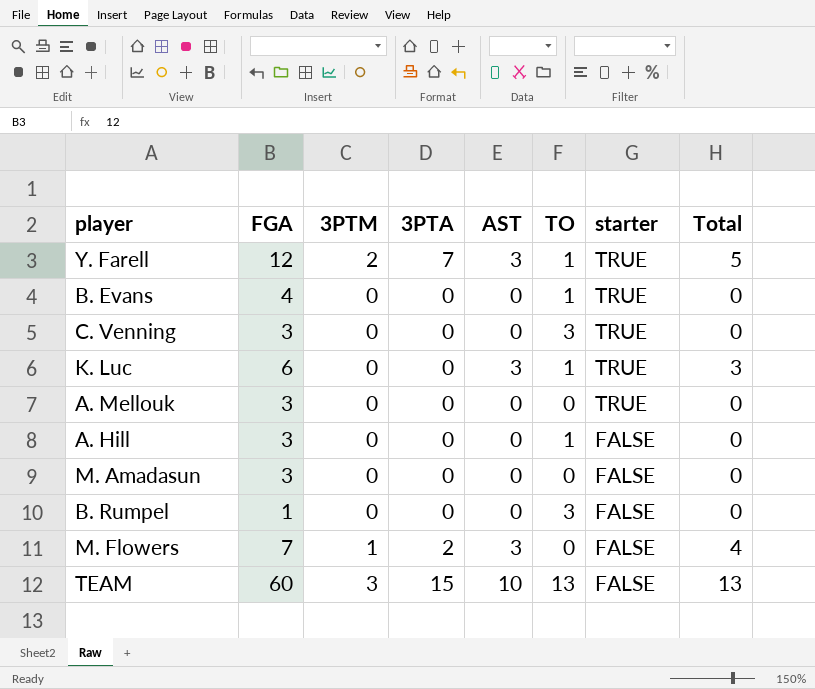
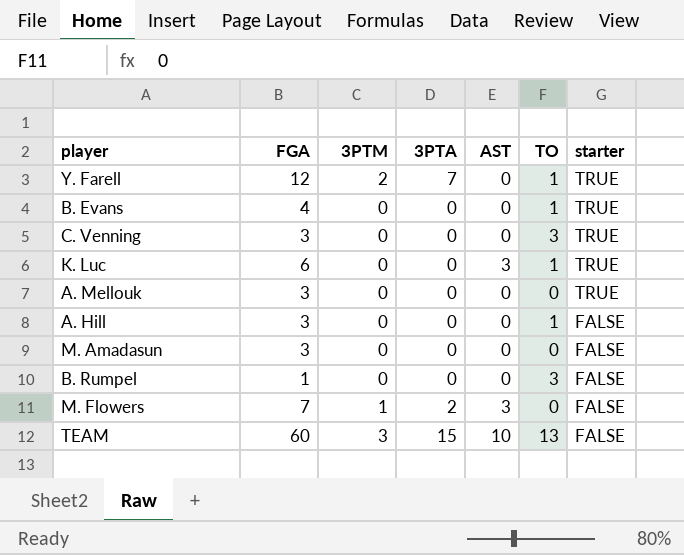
column Total | formula: [3PTM] + [AST] -> none
Y. Farell | AST: 3 -> 0

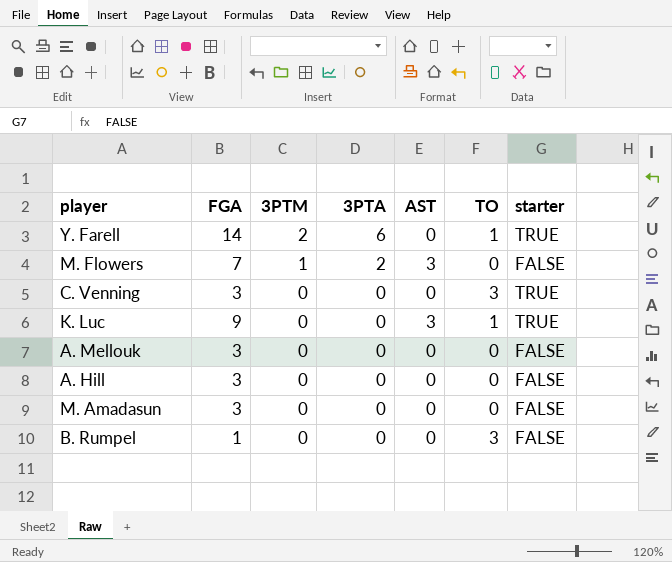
row order: starter descending -> 3PTM descending
row B. Evans: 4 | 0 | 0 | 0 | 1 | TRUE -> none
row TEAM: 60 | 3 | 15 | 10 | 13 | FALSE -> none
Y. Farell | FGA: 12 -> 14
Y. Farell | 3PTA: 7 -> 6
K. Luc | FGA: 6 -> 9
A. Mellouk | starter: TRUE -> FALSE
A. Hill | TO: 1 -> 0

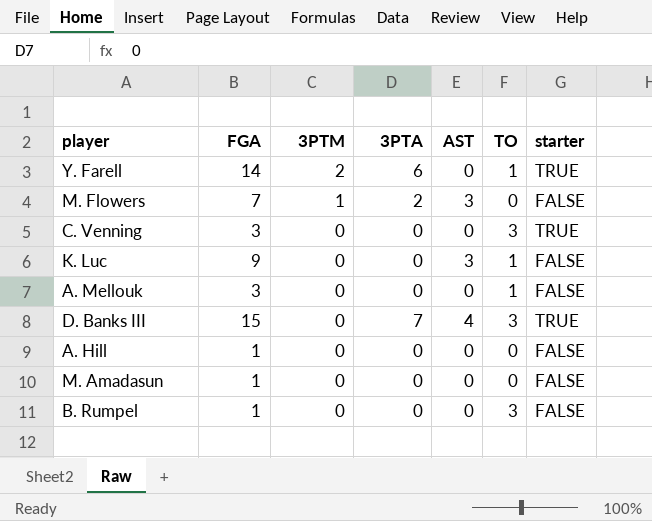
K. Luc | starter: TRUE -> FALSE
A. Mellouk | TO: 0 -> 1
row D. Banks III: none -> 15 | 0 | 7 | 4 | 3 | TRUE
A. Hill | FGA: 3 -> 1
M. Amadasun | FGA: 3 -> 1

